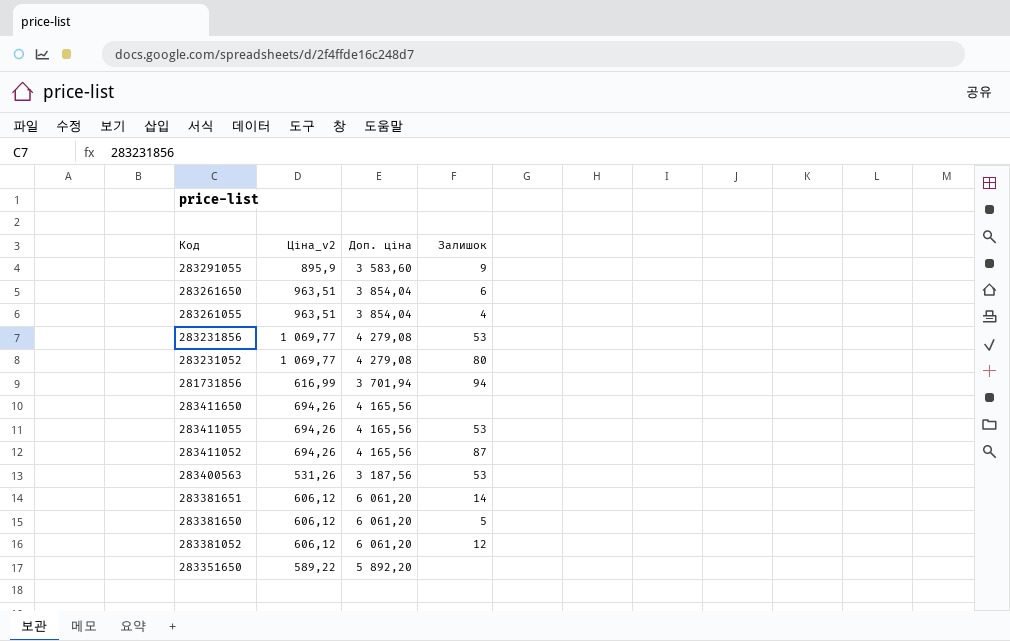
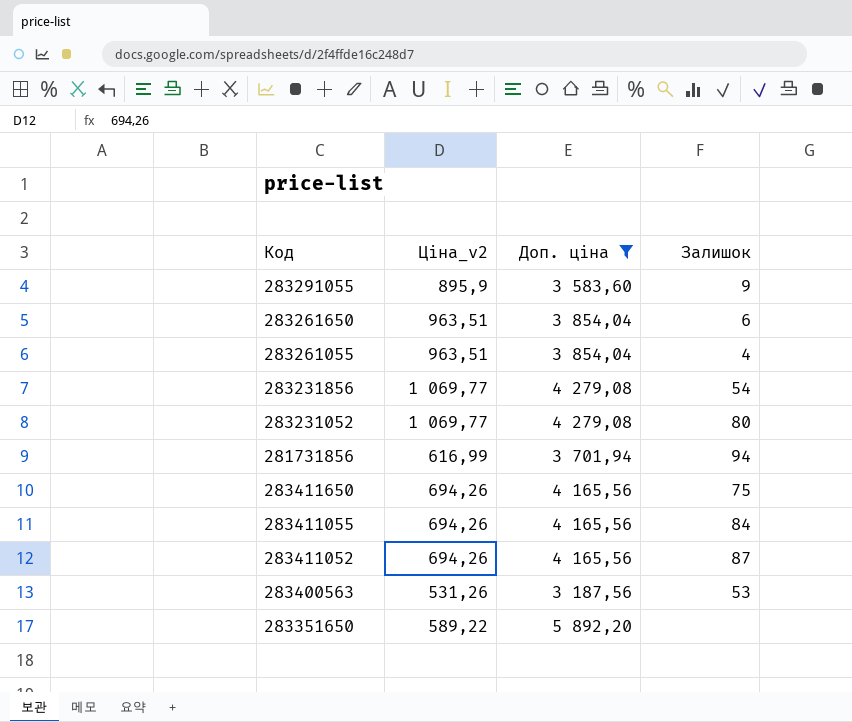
filter: none -> Доп. ціна != 6 061,20
283231856 | Залишок: 53 -> 54
283411650 | Залишок: none -> 75
283411055 | Залишок: 53 -> 84

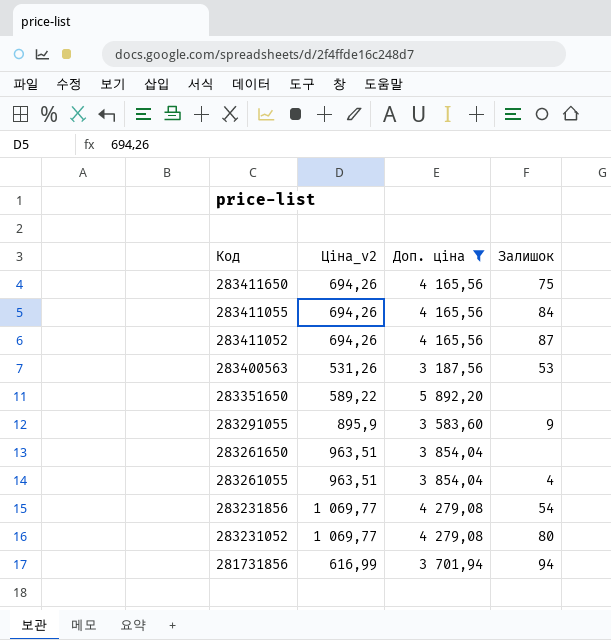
row order: none -> Код descending
283261650 | Залишок: 6 -> none

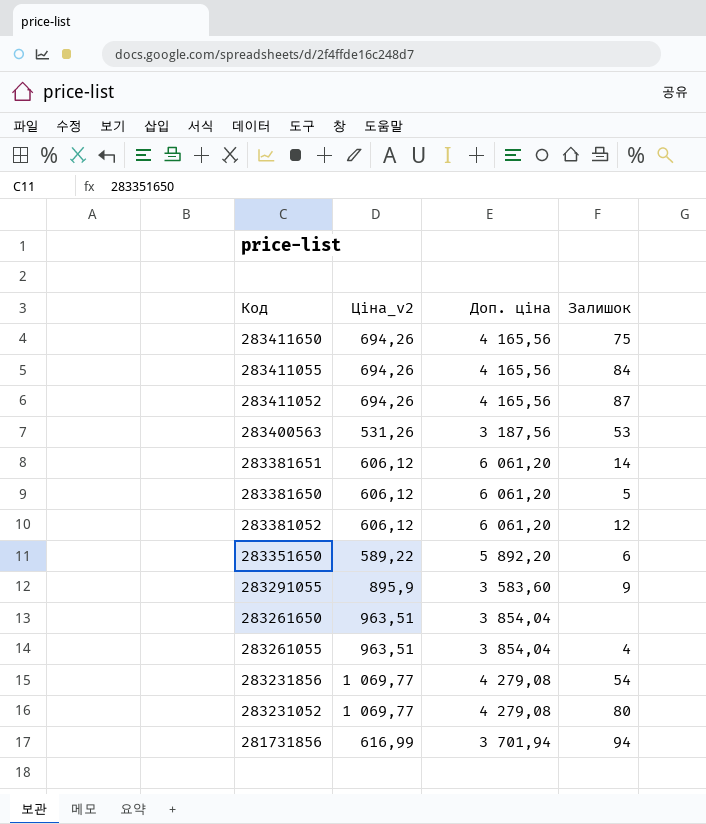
filter: Доп. ціна != 6 061,20 -> none
283351650 | Залишок: none -> 6

